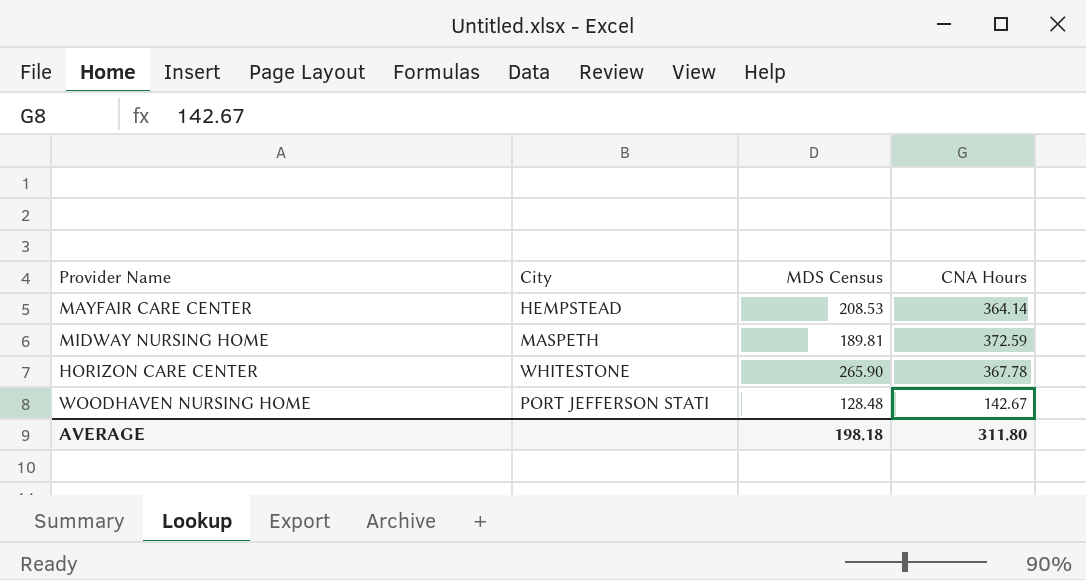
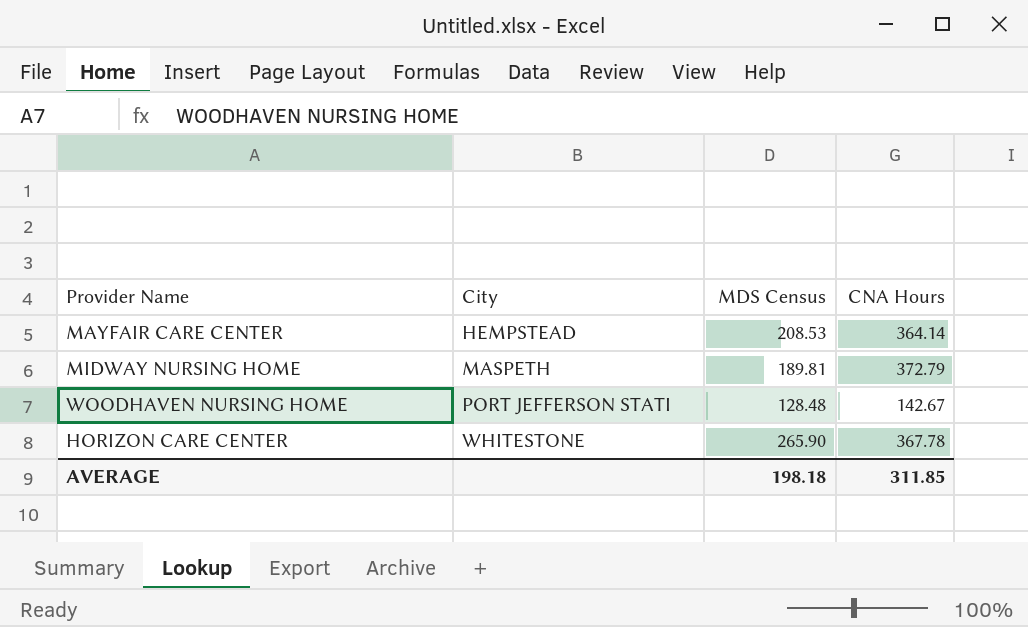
row order: none -> City ascending
MIDWAY NURSING HOME | CNA Hours: 372.59 -> 372.79
AVERAGE | CNA Hours: 311.80 -> 311.85

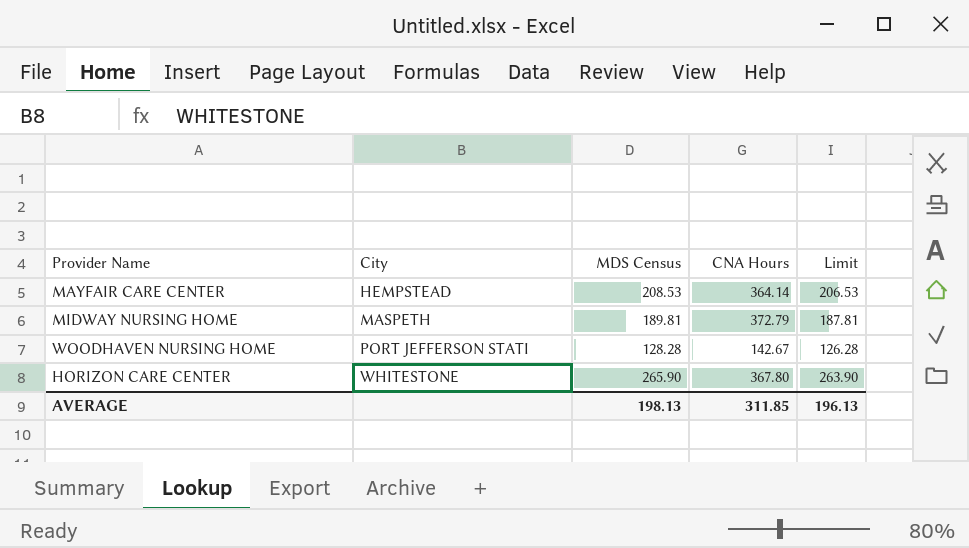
column Limit | formula: none -> [MDS Census] - 2
WOODHAVEN NURSING HOME | MDS Census: 128.48 -> 128.28
HORIZON CARE CENTER | CNA Hours: 367.78 -> 367.80
AVERAGE | MDS Census: 198.18 -> 198.13

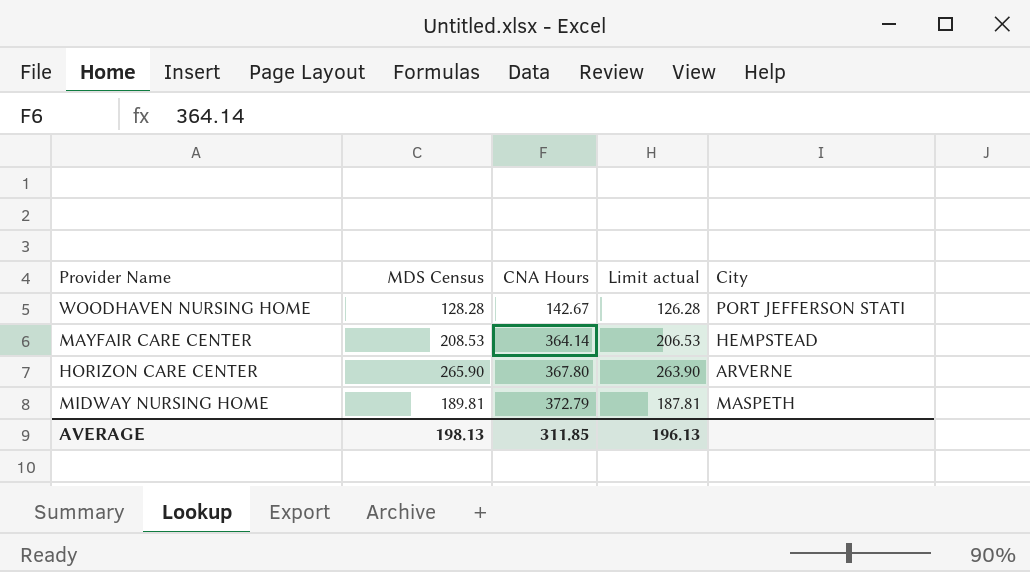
row order: City ascending -> CNA Hours ascending
column name: Limit -> Limit actual
column City | position: 2 -> 5
HORIZON CARE CENTER | City: WHITESTONE -> ARVERNE

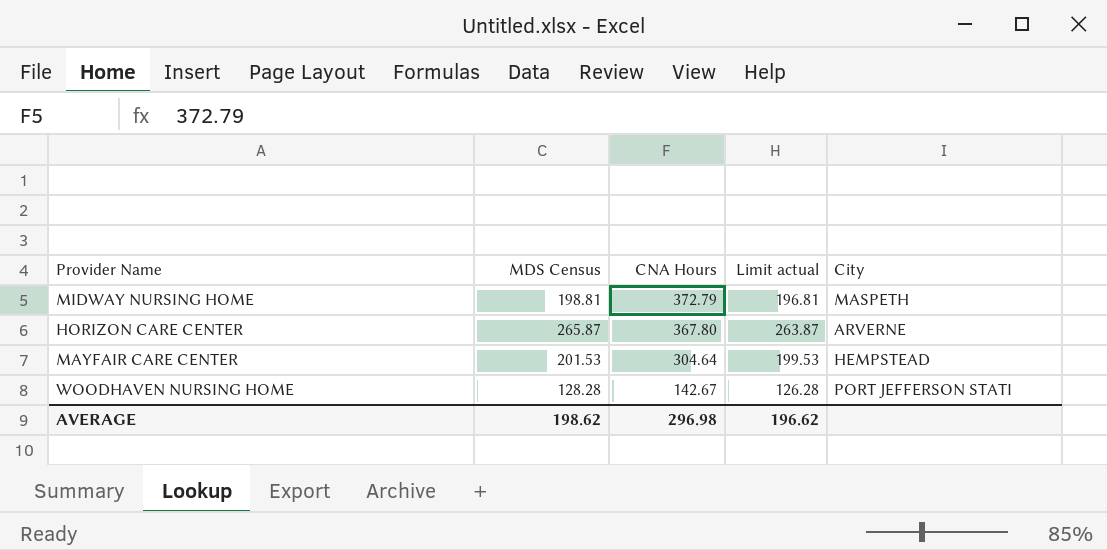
row order: CNA Hours ascending -> CNA Hours descending
MIDWAY NURSING HOME | MDS Census: 189.81 -> 198.81
MIDWAY NURSING HOME | Limit actual: 187.81 -> 196.81
HORIZON CARE CENTER | MDS Census: 265.90 -> 265.87
HORIZON CARE CENTER | Limit actual: 263.90 -> 263.87
MAYFAIR CARE CENTER | MDS Census: 208.53 -> 201.53
MAYFAIR CARE CENTER | CNA Hours: 364.14 -> 304.64
MAYFAIR CARE CENTER | Limit actual: 206.53 -> 199.53
AVERAGE | MDS Census: 198.13 -> 198.62
AVERAGE | CNA Hours: 311.85 -> 296.98
AVERAGE | Limit actual: 196.13 -> 196.62

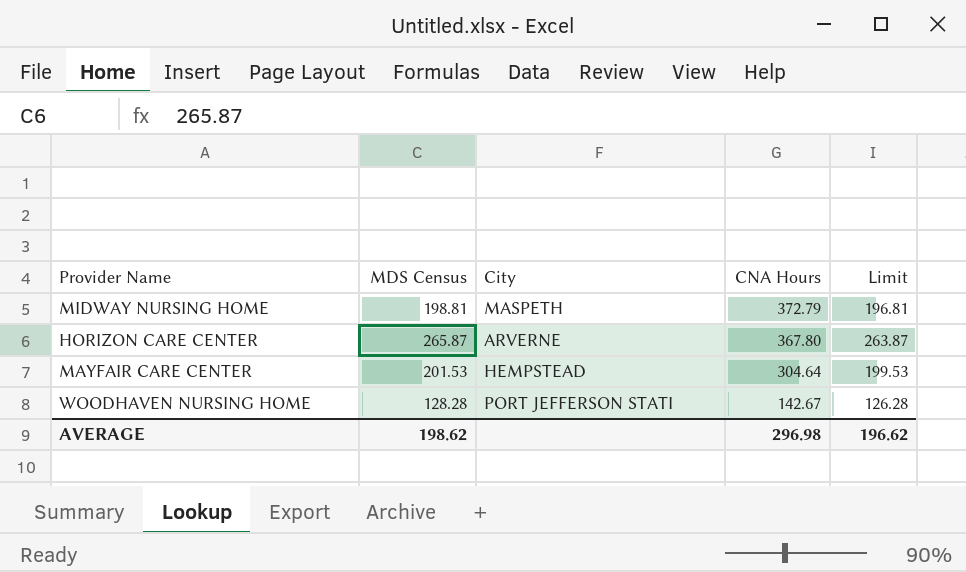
column City | position: 5 -> 3
column name: Limit actual -> Limit

